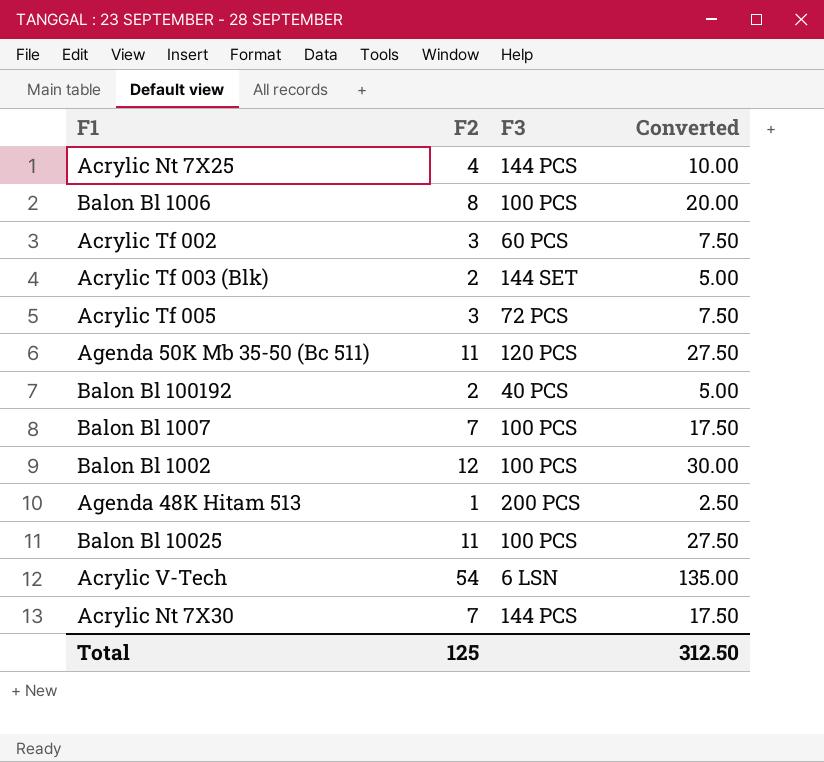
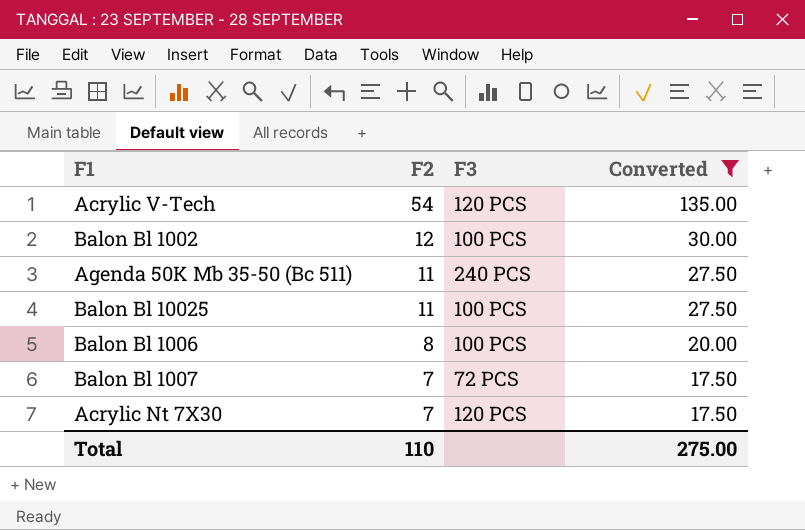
filter: none -> Converted >= 17.50
row order: none -> F2 descending
Acrylic V-Tech | F3: 6 LSN -> 120 PCS
Agenda 50K Mb 35-50 (Bc 511) | F3: 120 PCS -> 240 PCS
Balon Bl 1007 | F3: 100 PCS -> 72 PCS
Acrylic Nt 7X30 | F3: 144 PCS -> 120 PCS
Total | F2: 125 -> 110
Total | Converted: 312.50 -> 275.00

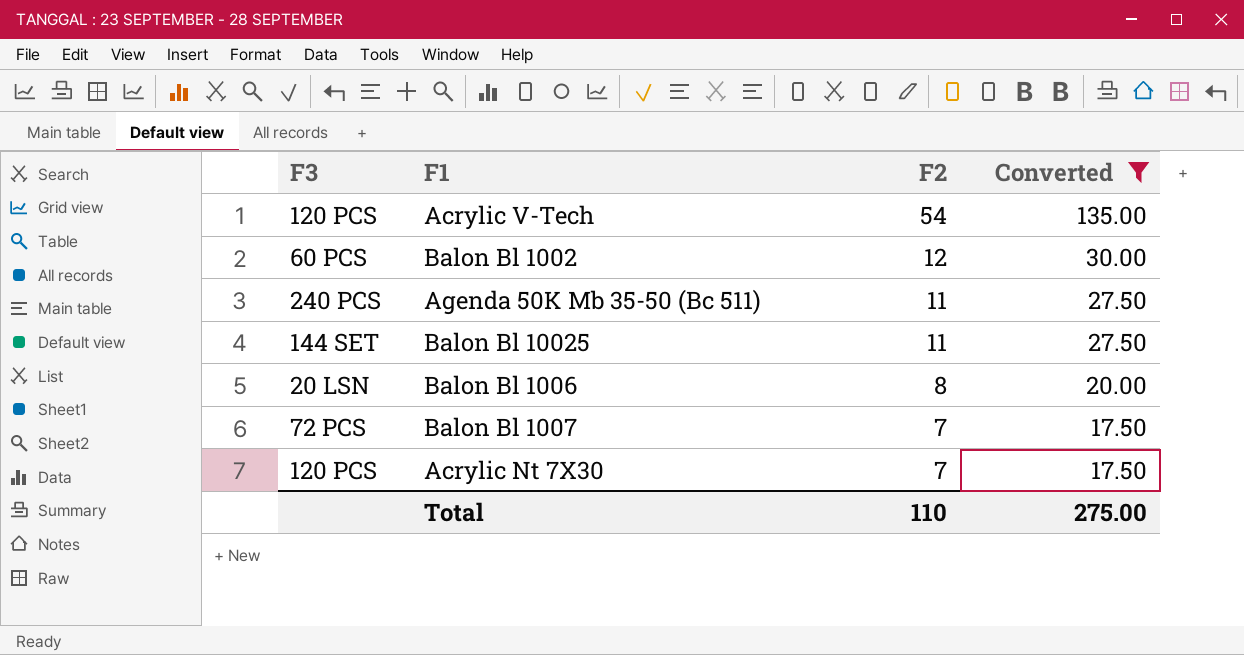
column F3 | position: 3 -> 1
Balon Bl 1002 | F3: 100 PCS -> 60 PCS
Balon Bl 10025 | F3: 100 PCS -> 144 SET
Balon Bl 1006 | F3: 100 PCS -> 20 LSN

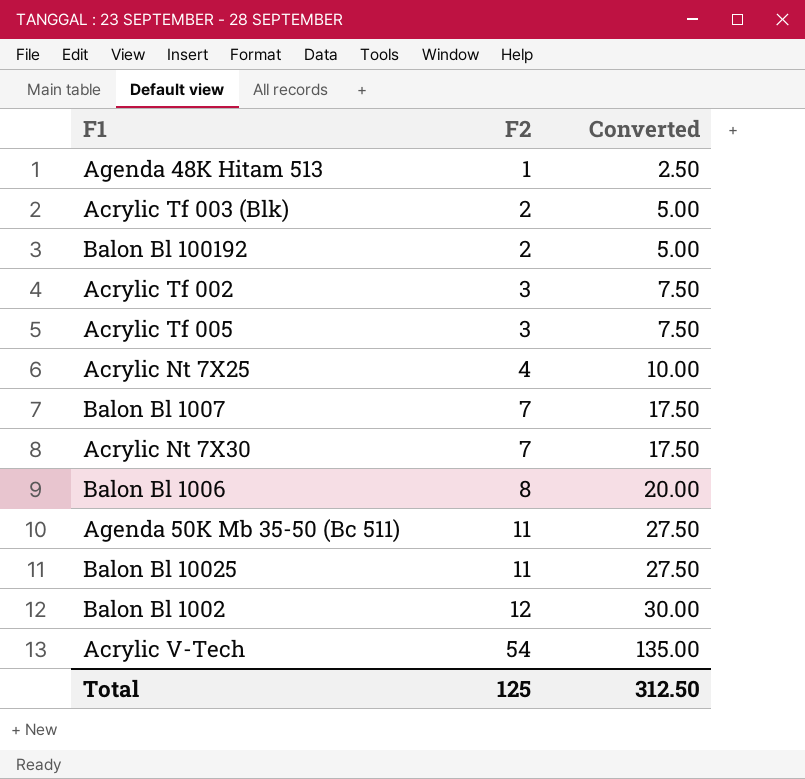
filter: Converted >= 17.50 -> none
row order: F2 descending -> F2 ascending
column F3 | position: 1 -> none
Total | F2: 110 -> 125
Total | Converted: 275.00 -> 312.50

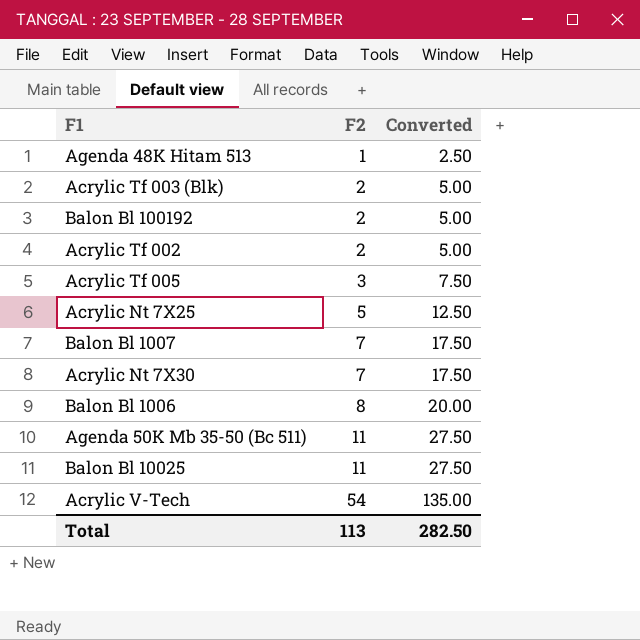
row Balon Bl 1002: 12 | 30.00 -> none
Acrylic Tf 002 | F2: 3 -> 2
Acrylic Tf 002 | Converted: 7.50 -> 5.00
Acrylic Nt 7X25 | F2: 4 -> 5
Acrylic Nt 7X25 | Converted: 10.00 -> 12.50
Total | F2: 125 -> 113
Total | Converted: 312.50 -> 282.50

